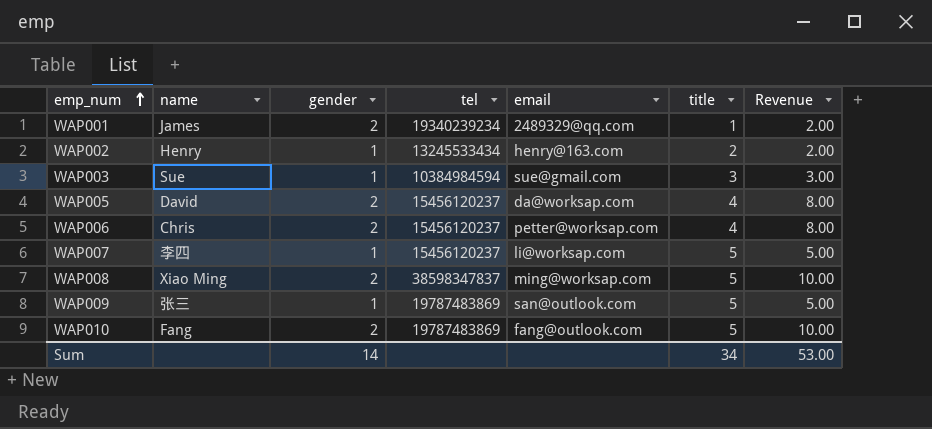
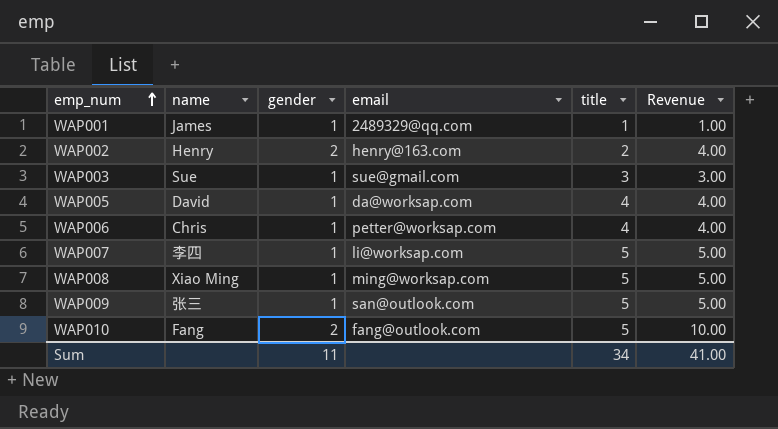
column tel | position: 4 -> none
WAP001 | gender: 2 -> 1
WAP001 | Revenue: 2.00 -> 1.00
WAP002 | gender: 1 -> 2
WAP002 | Revenue: 2.00 -> 4.00
WAP005 | gender: 2 -> 1
WAP005 | Revenue: 8.00 -> 4.00
WAP006 | gender: 2 -> 1
WAP006 | Revenue: 8.00 -> 4.00
WAP008 | gender: 2 -> 1
WAP008 | Revenue: 10.00 -> 5.00
Sum | gender: 14 -> 11
Sum | Revenue: 53.00 -> 41.00

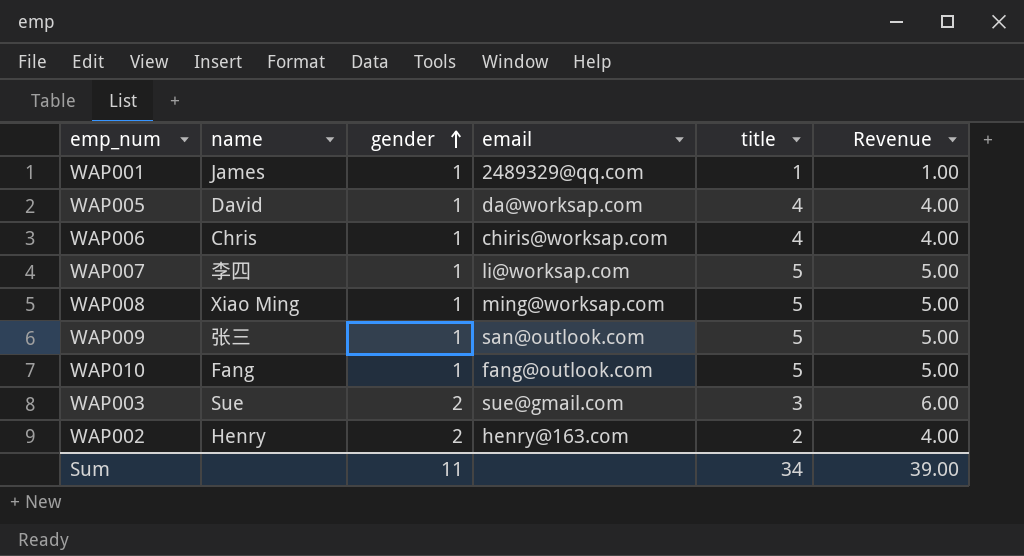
row order: emp_num ascending -> gender ascending
WAP006 | email: petter@worksap.com -> chiris@worksap.com
WAP010 | gender: 2 -> 1
WAP010 | Revenue: 10.00 -> 5.00
WAP003 | gender: 1 -> 2
WAP003 | Revenue: 3.00 -> 6.00
Sum | Revenue: 41.00 -> 39.00

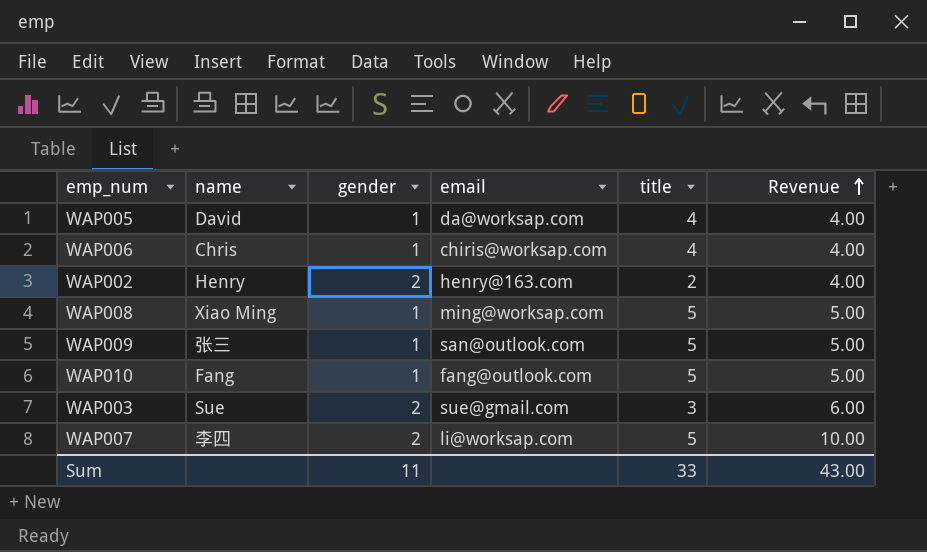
row order: gender ascending -> Revenue ascending
row WAP001: James | 1 | 2489329@qq.com | 1 | 1.00 -> none
WAP007 | gender: 1 -> 2
WAP007 | Revenue: 5.00 -> 10.00
Sum | title: 34 -> 33
Sum | Revenue: 39.00 -> 43.00

